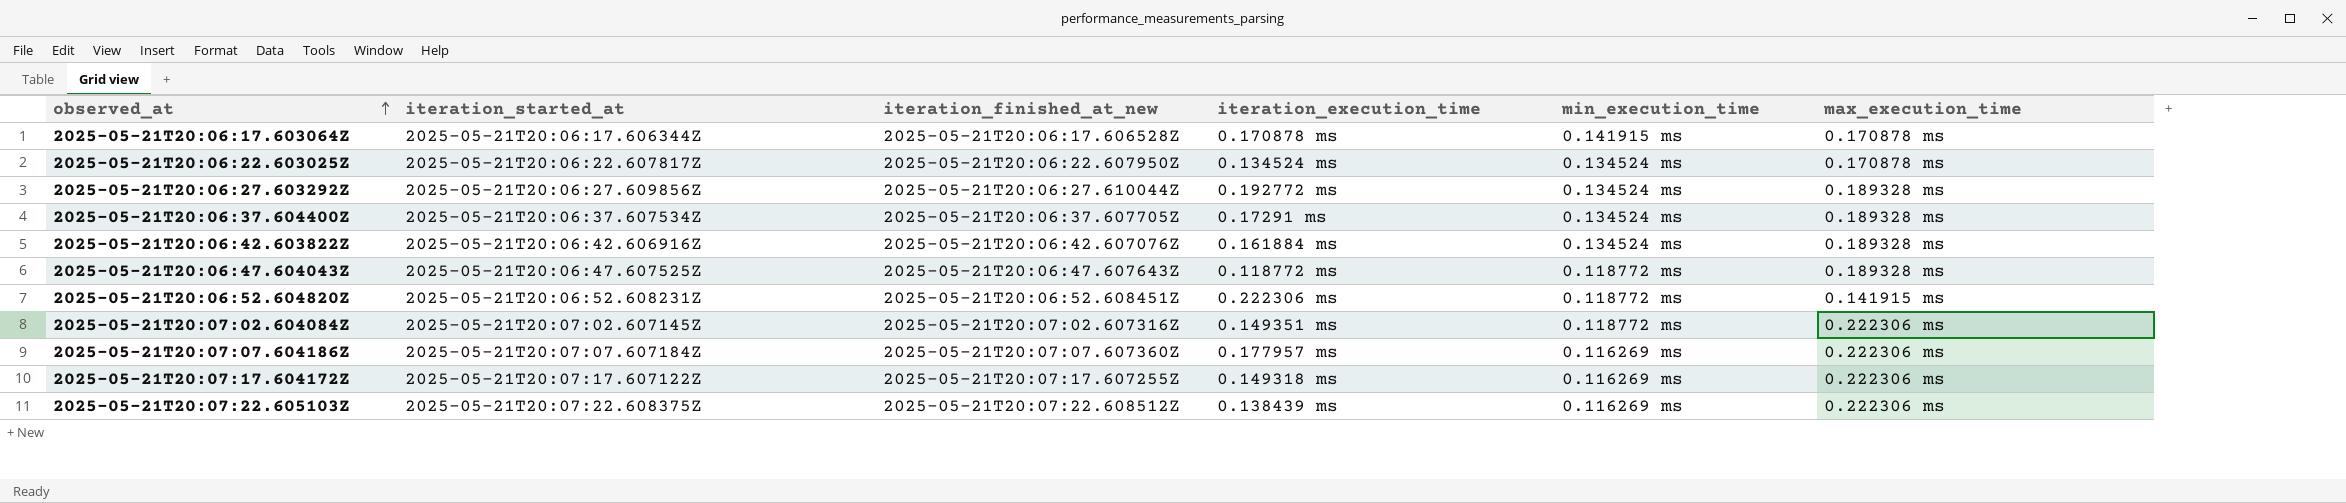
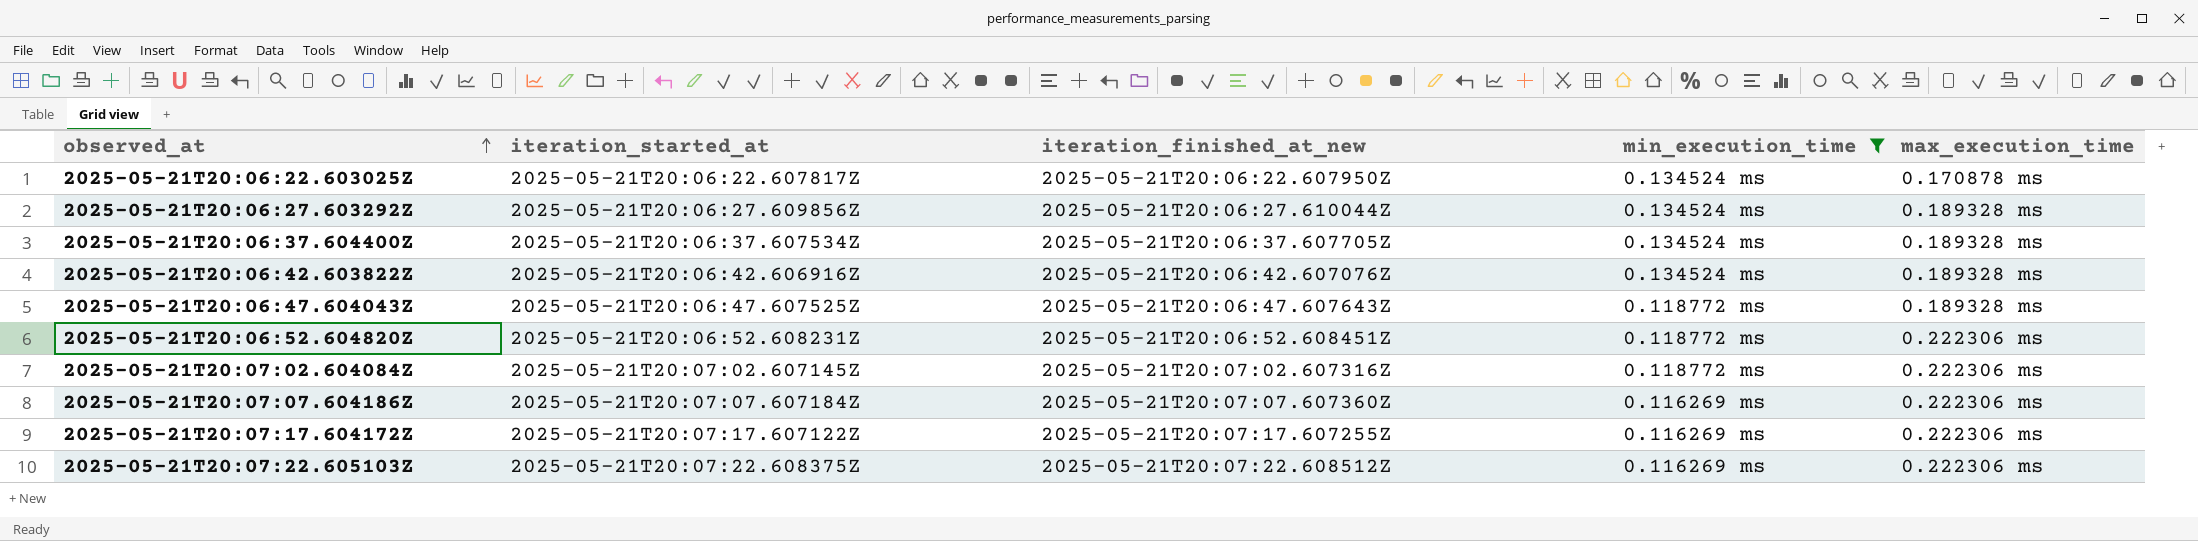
filter: none -> min_execution_time != 0.141915 ms
column iteration_execution_time | position: 4 -> none
2025-05-21T20:06:52.604820Z | max_execution_time: 0.141915 ms -> 0.222306 ms

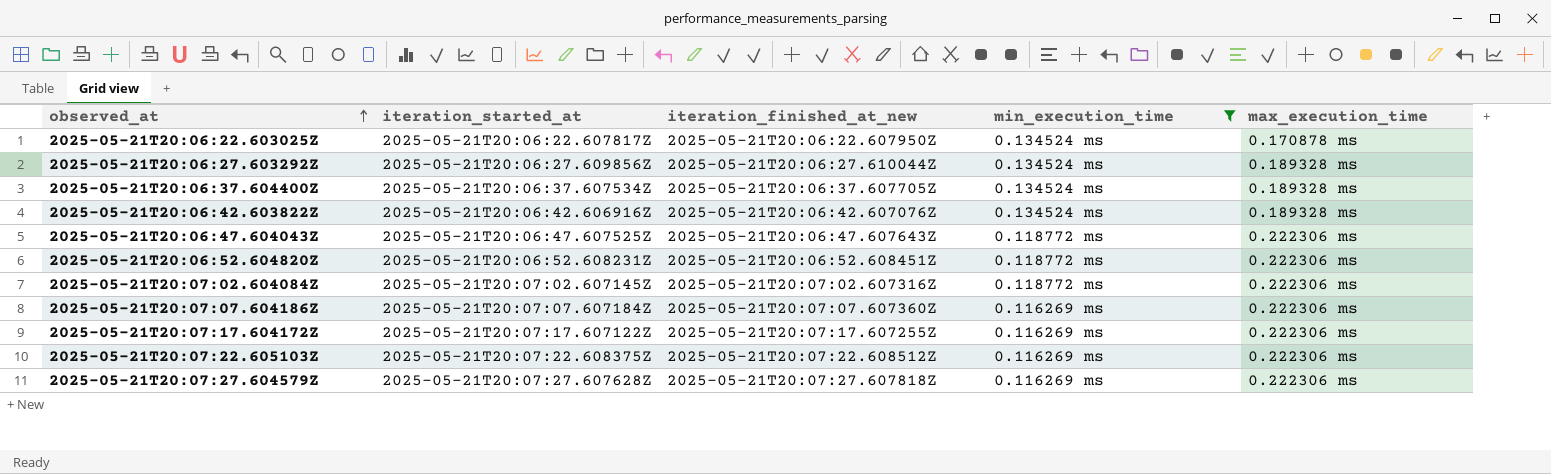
2025-05-21T20:06:47.604043Z | max_execution_time: 0.189328 ms -> 0.222306 ms
row 2025-05-21T20:07:27.604579Z: none -> 2025-05-21T20:07:27.607628Z | 2025-05-21T20:07:27.607818Z | 0.116269 ms | 0.222306 ms

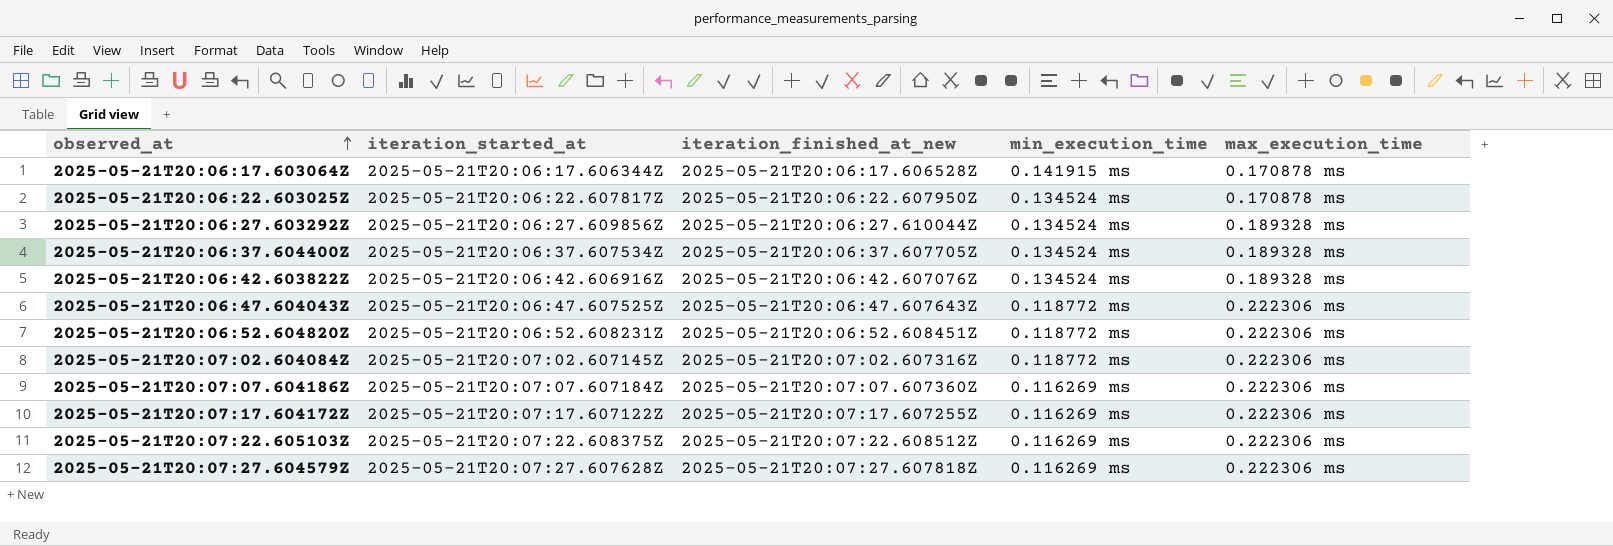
filter: min_execution_time != 0.141915 ms -> none

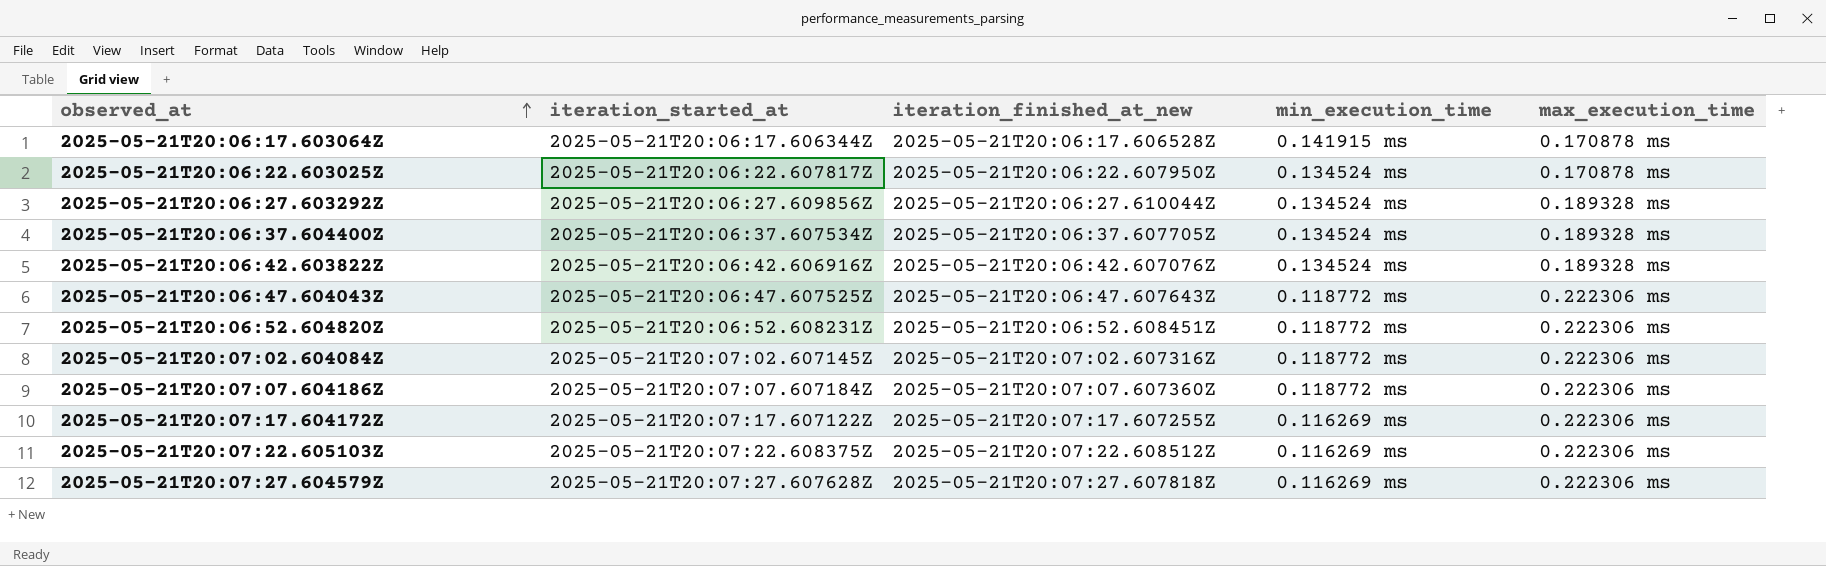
2025-05-21T20:07:07.604186Z | min_execution_time: 0.116269 ms -> 0.118772 ms

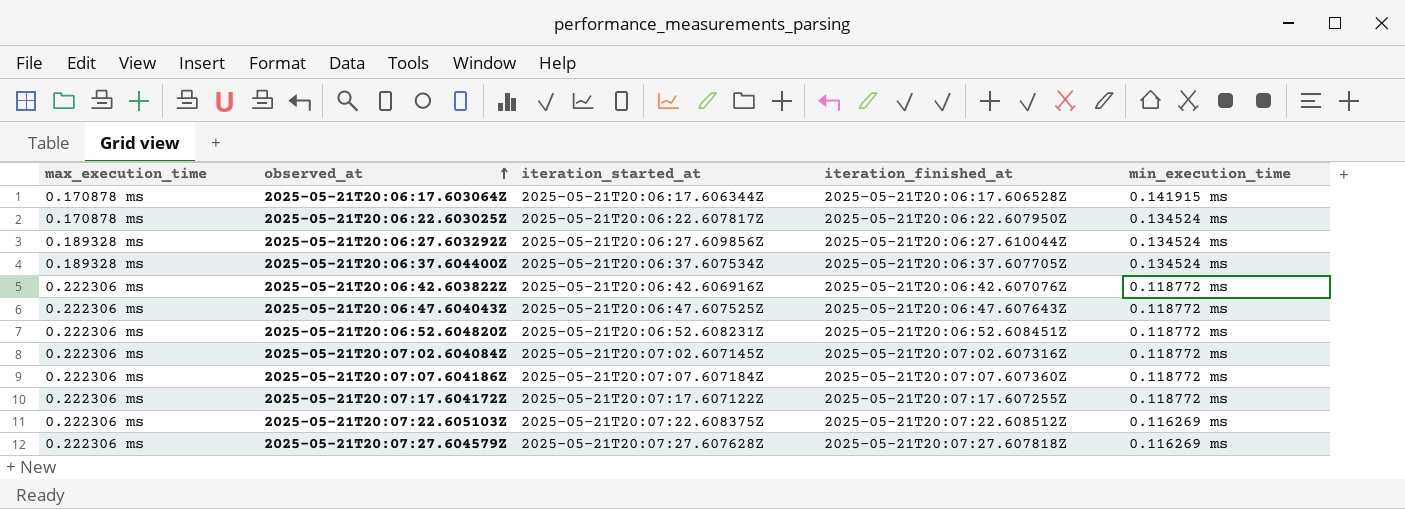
column max_execution_time | position: 5 -> 1
column name: iteration_finished_at_new -> iteration_finished_at
2025-05-21T20:06:42.603822Z | max_execution_time: 0.189328 ms -> 0.222306 ms
2025-05-21T20:06:42.603822Z | min_execution_time: 0.134524 ms -> 0.118772 ms
2025-05-21T20:07:17.604172Z | min_execution_time: 0.116269 ms -> 0.118772 ms

